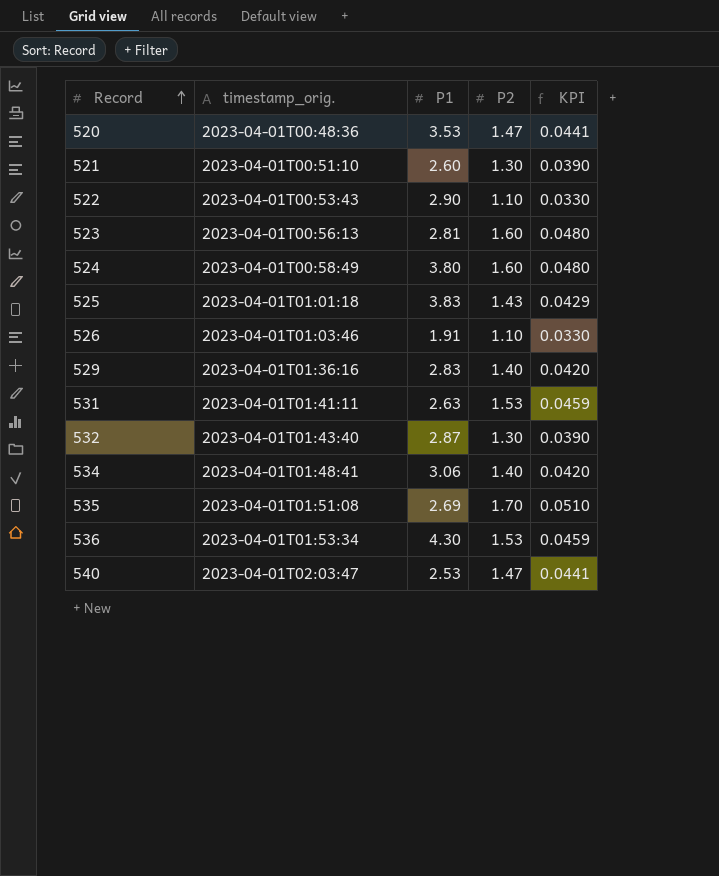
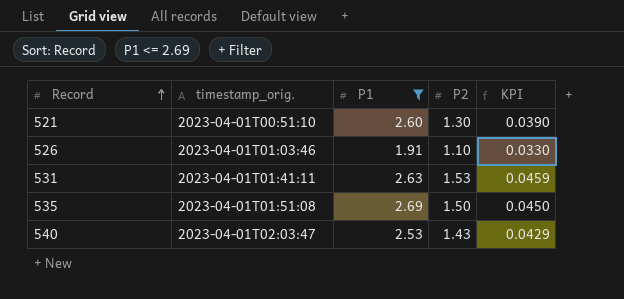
filter: none -> P1 <= 2.69
535 | P2: 1.70 -> 1.50
535 | KPI: 0.0510 -> 0.0450
540 | P2: 1.47 -> 1.43
540 | KPI: 0.0441 -> 0.0429

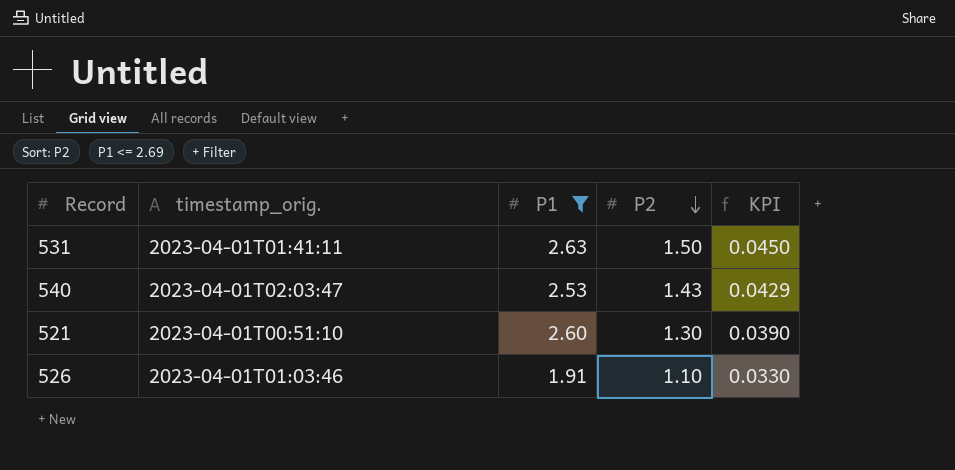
row order: Record ascending -> P2 descending
row 535: 2023-04-01T01:51:08 | 2.69 | 1.50 | 0.0450 -> none
531 | P2: 1.53 -> 1.50
531 | KPI: 0.0459 -> 0.0450

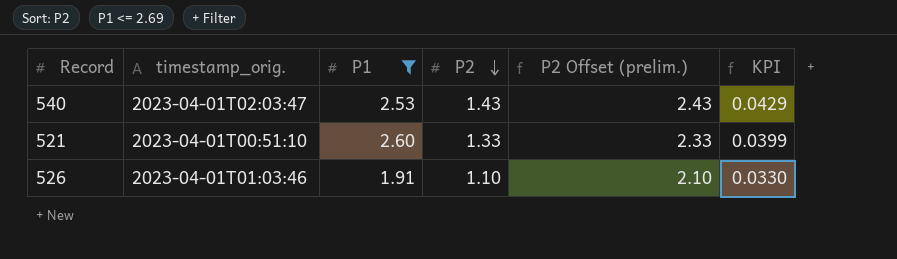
column P2 Offset (prelim.) | formula: none -> [P2] + 1
row 531: 2023-04-01T01:41:11 | 2.63 | 1.50 | 0.0450 -> none
521 | P2: 1.30 -> 1.33
521 | KPI: 0.0390 -> 0.0399

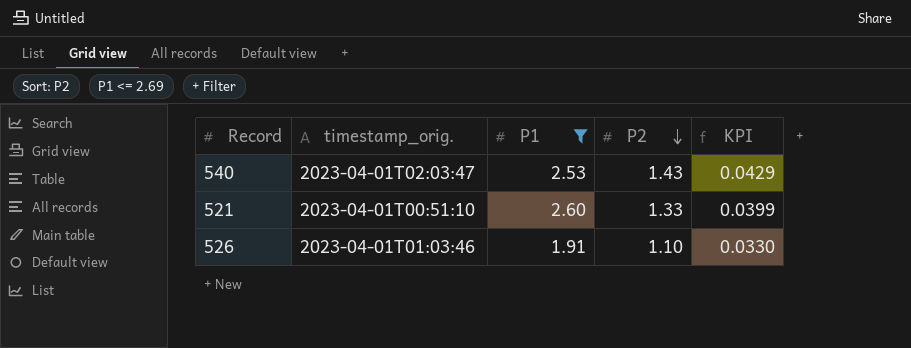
column P2 Offset (prelim.) | formula: [P2] + 1 -> none

